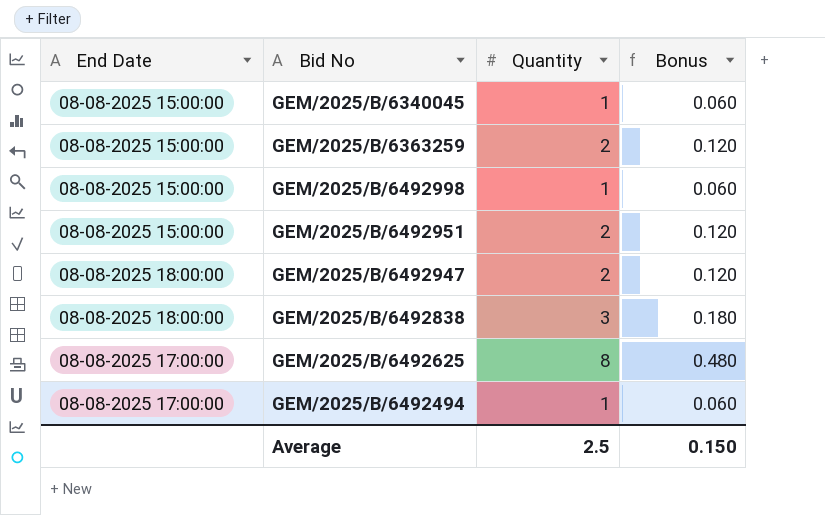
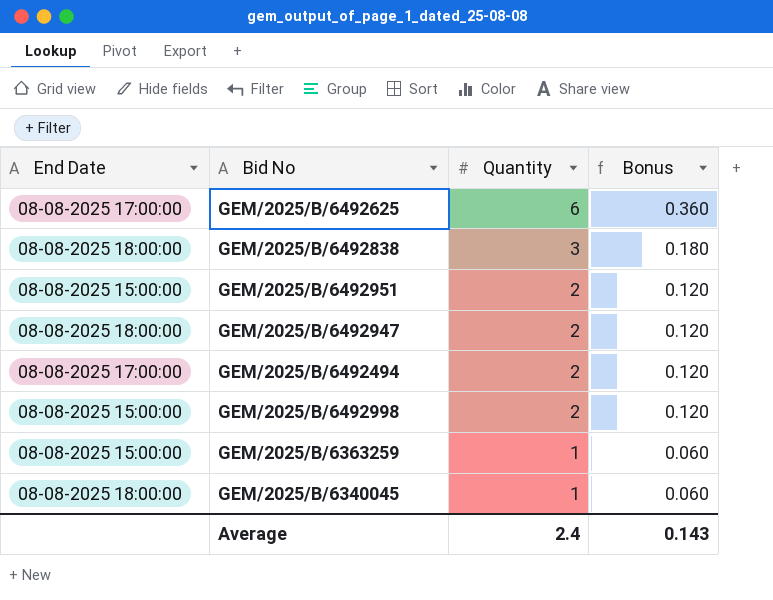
row order: none -> Quantity descending
GEM/2025/B/6492625 | Quantity: 8 -> 6
GEM/2025/B/6492625 | Bonus: 0.480 -> 0.360
GEM/2025/B/6492494 | Quantity: 1 -> 2
GEM/2025/B/6492494 | Bonus: 0.060 -> 0.120
GEM/2025/B/6492998 | Quantity: 1 -> 2
GEM/2025/B/6492998 | Bonus: 0.060 -> 0.120
GEM/2025/B/6363259 | Quantity: 2 -> 1
GEM/2025/B/6363259 | Bonus: 0.120 -> 0.060
GEM/2025/B/6340045 | End Date: 08-08-2025 15:00:00 -> 08-08-2025 18:00:00
Average | Quantity: 2.5 -> 2.4
Average | Bonus: 0.150 -> 0.143

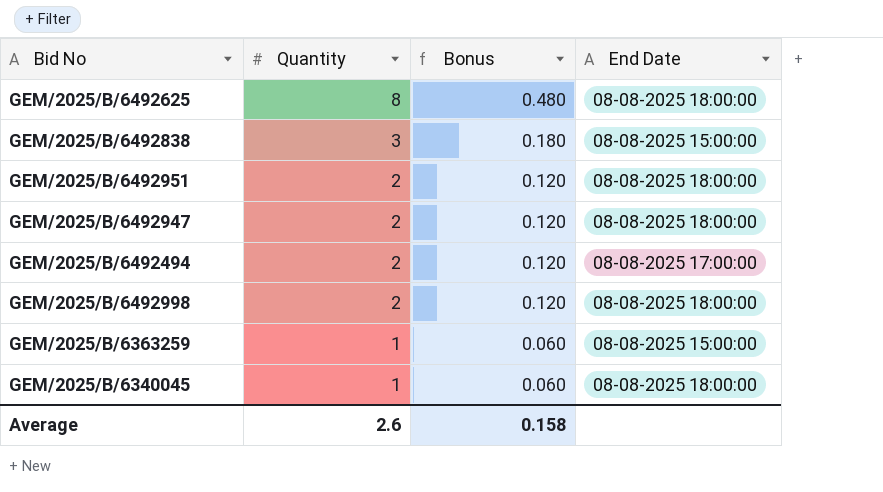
column End Date | position: 1 -> 4
GEM/2025/B/6492625 | Quantity: 6 -> 8
GEM/2025/B/6492625 | Bonus: 0.360 -> 0.480
GEM/2025/B/6492625 | End Date: 08-08-2025 17:00:00 -> 08-08-2025 18:00:00
GEM/2025/B/6492838 | End Date: 08-08-2025 18:00:00 -> 08-08-2025 15:00:00
GEM/2025/B/6492951 | End Date: 08-08-2025 15:00:00 -> 08-08-2025 18:00:00
GEM/2025/B/6492998 | End Date: 08-08-2025 15:00:00 -> 08-08-2025 18:00:00
Average | Quantity: 2.4 -> 2.6
Average | Bonus: 0.143 -> 0.158

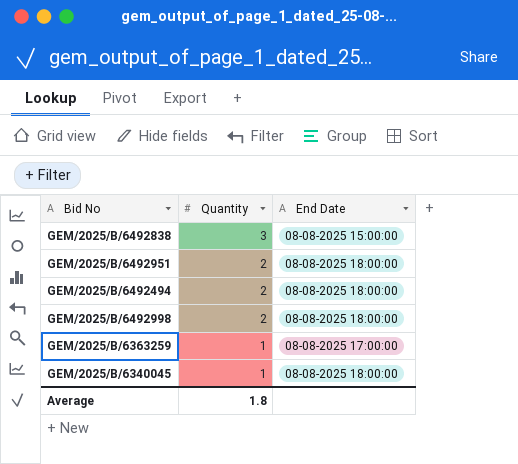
column Bonus | formula: [Quantity] * 0.06 -> none
row GEM/2025/B/6492625: 8 | 0.480 | 08-08-2025 18:00:00 -> none
row GEM/2025/B/6492947: 2 | 0.120 | 08-08-2025 18:00:00 -> none
GEM/2025/B/6492494 | End Date: 08-08-2025 17:00:00 -> 08-08-2025 18:00:00
GEM/2025/B/6363259 | End Date: 08-08-2025 15:00:00 -> 08-08-2025 17:00:00
Average | Quantity: 2.6 -> 1.8

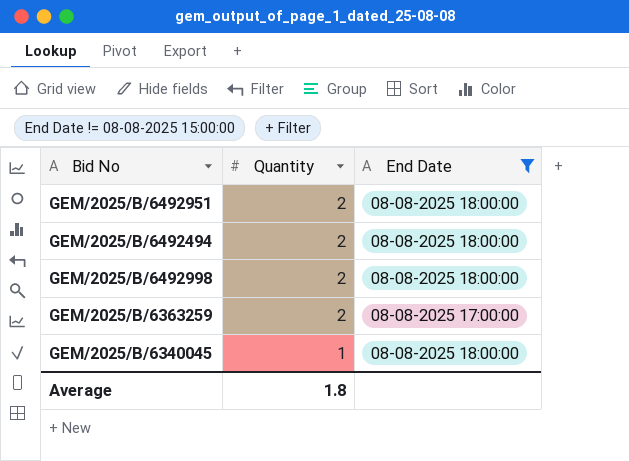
filter: none -> End Date != 08-08-2025 15:00:00
GEM/2025/B/6363259 | Quantity: 1 -> 2

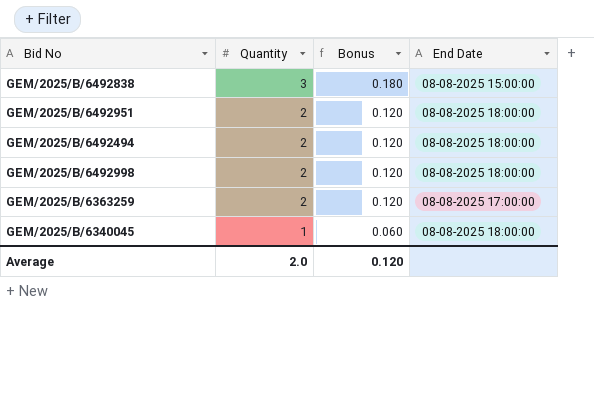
filter: End Date != 08-08-2025 15:00:00 -> none
column Bonus | formula: none -> [Quantity] * 0.06
Average | Quantity: 1.8 -> 2.0

